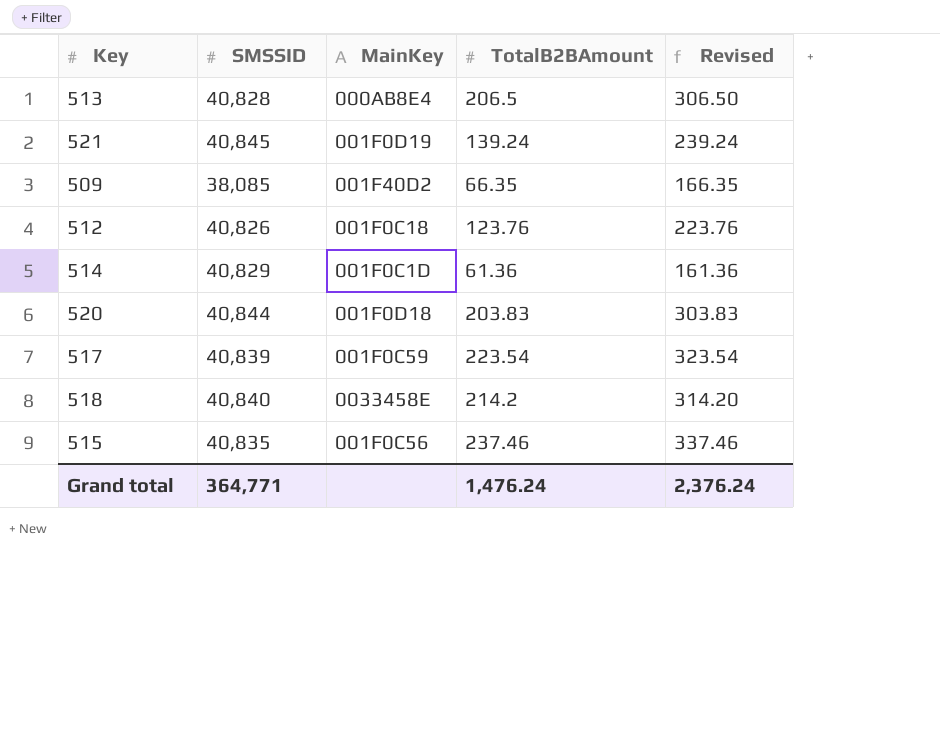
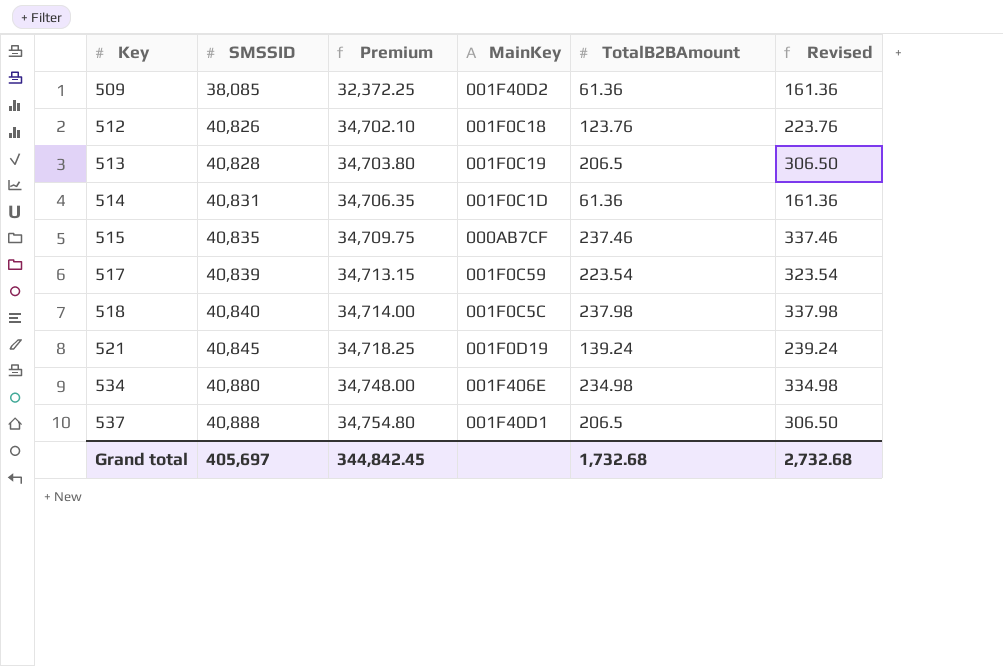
row order: none -> Key ascending
column Premium | formula: none -> [SMSSID] * 0.85
row 520: 40,844 | 001F0D18 | 203.83 | 303.83 -> none
509 | TotalB2BAmount: 66.35 -> 61.36
509 | Revised: 166.35 -> 161.36
513 | MainKey: 000AB8E4 -> 001F0C19
514 | SMSSID: 40,829 -> 40,831
515 | MainKey: 001F0C56 -> 000AB7CF
518 | MainKey: 0033458E -> 001F0C5C
518 | TotalB2BAmount: 214.2 -> 237.98
518 | Revised: 314.20 -> 337.98
row 534: none -> 40,880 | 34,748.00 | 001F406E | 234.98 | 334.98
row 537: none -> 40,888 | 34,754.80 | 001F40D1 | 206.5 | 306.50
Grand total | SMSSID: 364,771 -> 405,697
Grand total | TotalB2BAmount: 1,476.24 -> 1,732.68
Grand total | Revised: 2,376.24 -> 2,732.68

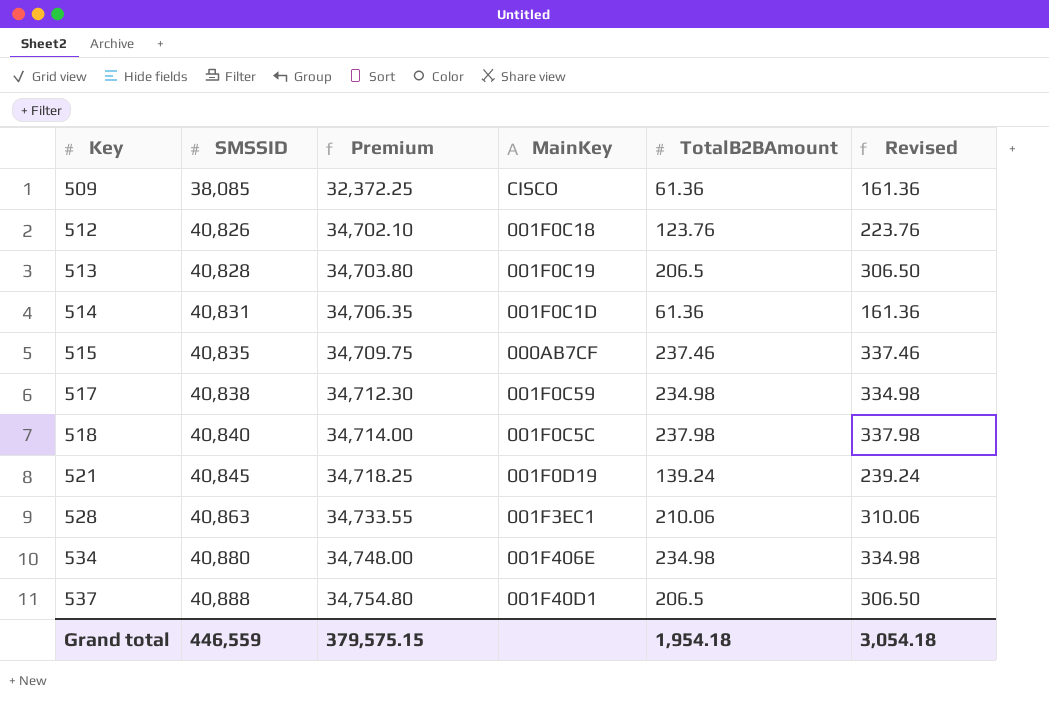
509 | MainKey: 001F40D2 -> CISCO
517 | SMSSID: 40,839 -> 40,838
517 | Premium: 34,713.15 -> 34,712.30
517 | TotalB2BAmount: 223.54 -> 234.98
517 | Revised: 323.54 -> 334.98
row 528: none -> 40,863 | 34,733.55 | 001F3EC1 | 210.06 | 310.06
Grand total | SMSSID: 405,697 -> 446,559
Grand total | Premium: 344,842.45 -> 379,575.15
Grand total | TotalB2BAmount: 1,732.68 -> 1,954.18
Grand total | Revised: 2,732.68 -> 3,054.18

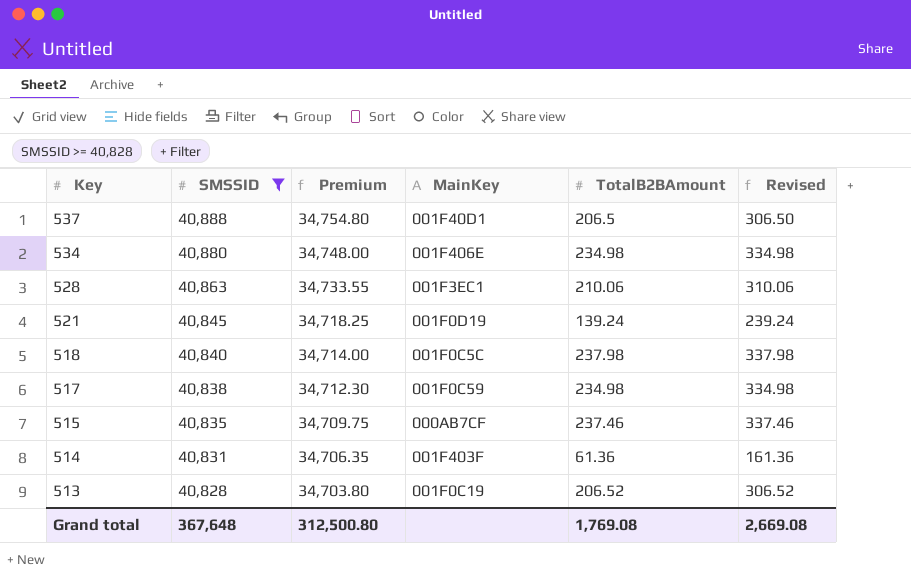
filter: none -> SMSSID >= 40,828
row order: Key ascending -> Key descending
514 | MainKey: 001F0C1D -> 001F403F
513 | TotalB2BAmount: 206.5 -> 206.52
513 | Revised: 306.50 -> 306.52
Grand total | SMSSID: 446,559 -> 367,648
Grand total | Premium: 379,575.15 -> 312,500.80
Grand total | TotalB2BAmount: 1,954.18 -> 1,769.08
Grand total | Revised: 3,054.18 -> 2,669.08

